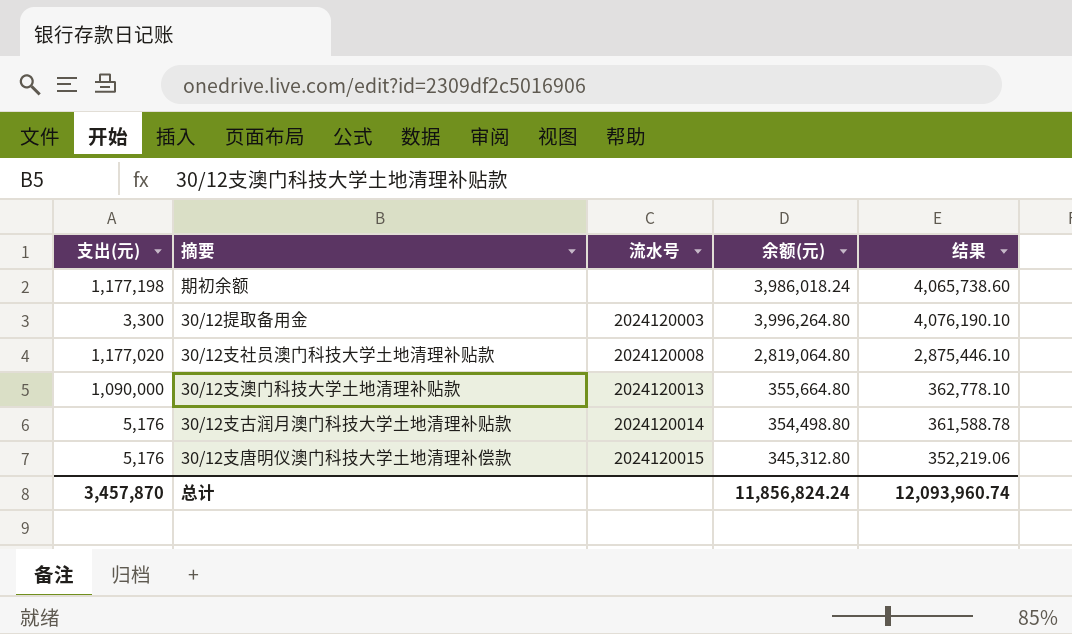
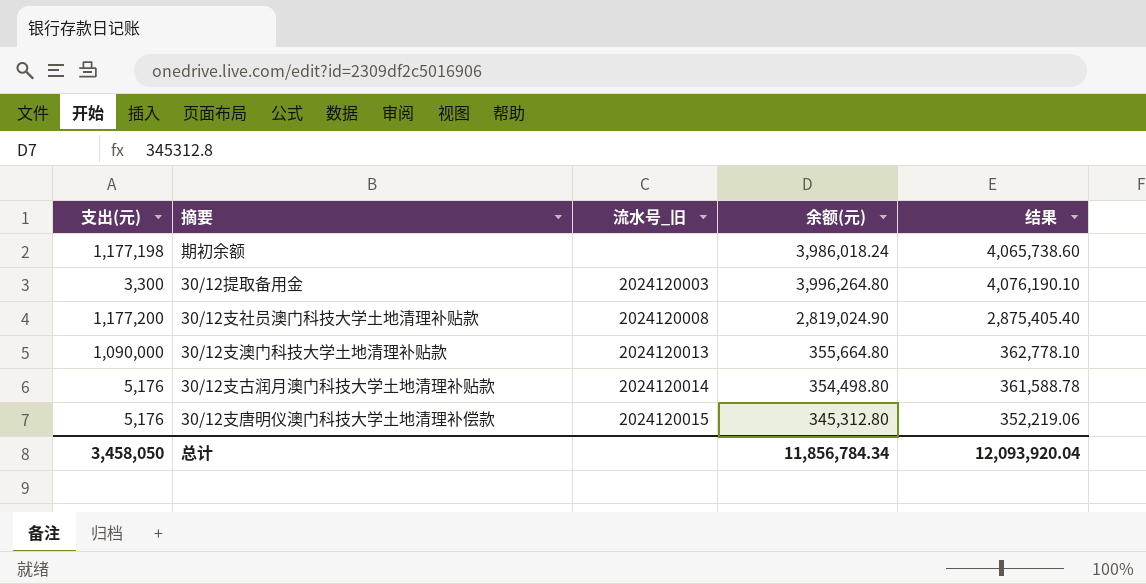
column name: 流水号 -> 流水号_旧
30/12支社员澳门科技大学土地清理补贴款 | 支出(元): 1,177,020 -> 1,177,200
30/12支社员澳门科技大学土地清理补贴款 | 余额(元): 2,819,064.80 -> 2,819,024.90
30/12支社员澳门科技大学土地清理补贴款 | 结果: 2,875,446.10 -> 2,875,405.40
总计 | 支出(元): 3,457,870 -> 3,458,050
总计 | 余额(元): 11,856,824.24 -> 11,856,784.34
总计 | 结果: 12,093,960.74 -> 12,093,920.04

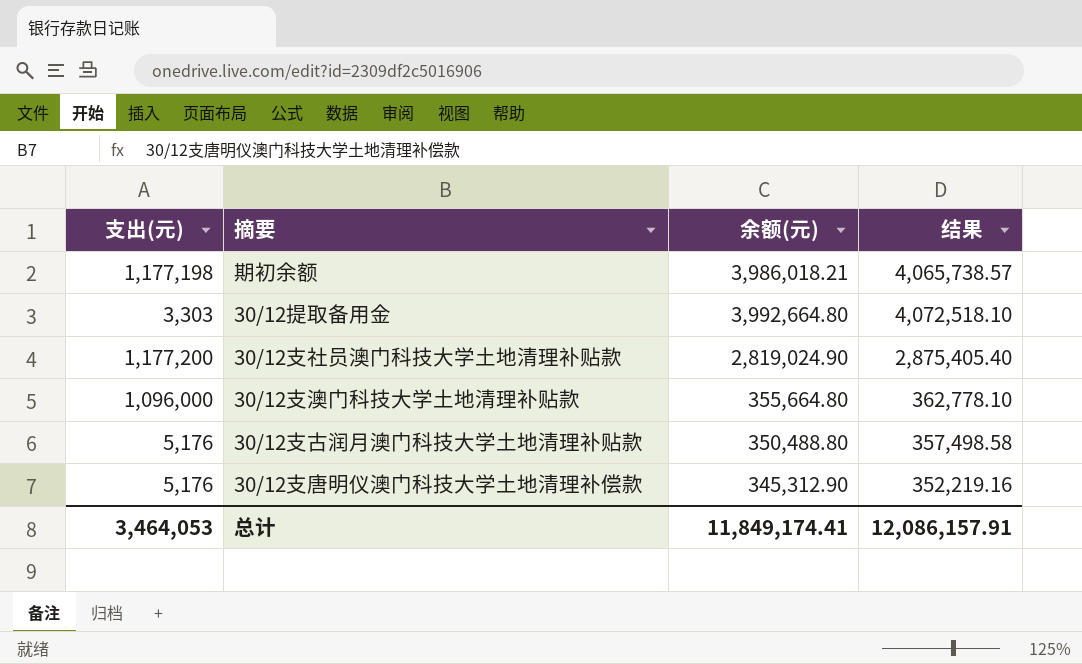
column 流水号_旧 | position: 3 -> none
期初余额 | 余额(元): 3,986,018.24 -> 3,986,018.21
期初余额 | 结果: 4,065,738.60 -> 4,065,738.57
30/12提取备用金 | 支出(元): 3,300 -> 3,303
30/12提取备用金 | 余额(元): 3,996,264.80 -> 3,992,664.80
30/12提取备用金 | 结果: 4,076,190.10 -> 4,072,518.10
30/12支澳门科技大学土地清理补贴款 | 支出(元): 1,090,000 -> 1,096,000
30/12支古润月澳门科技大学土地清理补贴款 | 余额(元): 354,498.80 -> 350,488.80
30/12支古润月澳门科技大学土地清理补贴款 | 结果: 361,588.78 -> 357,498.58
30/12支唐明仪澳门科技大学土地清理补偿款 | 余额(元): 345,312.80 -> 345,312.90
30/12支唐明仪澳门科技大学土地清理补偿款 | 结果: 352,219.06 -> 352,219.16
总计 | 支出(元): 3,458,050 -> 3,464,053
总计 | 余额(元): 11,856,784.34 -> 11,849,174.41
总计 | 结果: 12,093,920.04 -> 12,086,157.91

